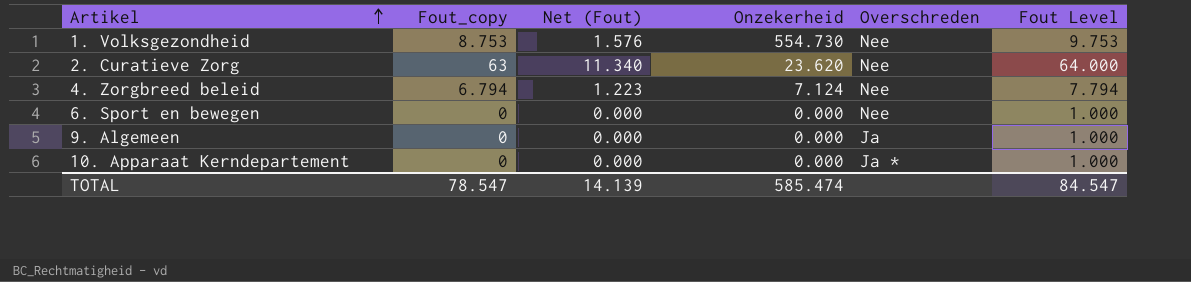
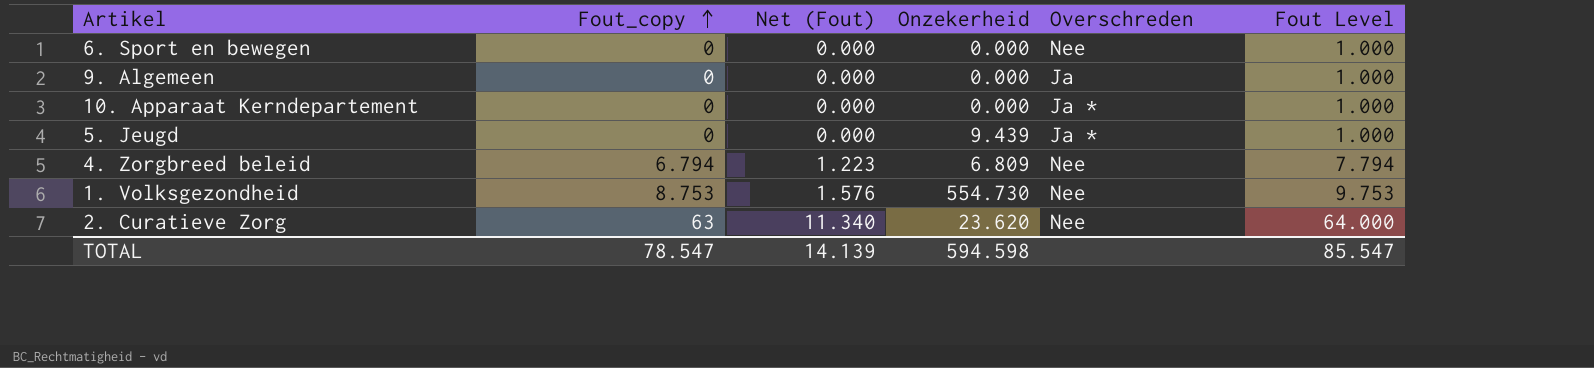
row order: Artikel ascending -> Fout_copy ascending
row 5. Jeugd: none -> 0 | 0.000 | 9.439 | Ja * | 1.000
4. Zorgbreed beleid | Onzekerheid: 7.124 -> 6.809
TOTAL | Onzekerheid: 585.474 -> 594.598
TOTAL | Fout Level: 84.547 -> 85.547

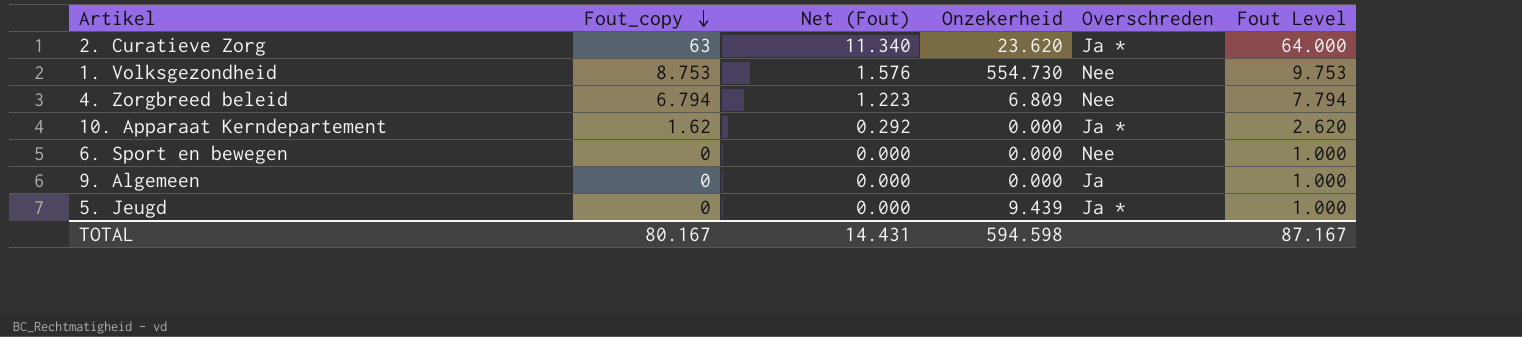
row order: Fout_copy ascending -> Fout_copy descending
2. Curatieve Zorg | Overschreden: Nee -> Ja *
10. Apparaat Kerndepartement | Fout_copy: 0 -> 1.62
10. Apparaat Kerndepartement | Net (Fout): 0.000 -> 0.292
10. Apparaat Kerndepartement | Fout Level: 1.000 -> 2.620
TOTAL | Fout_copy: 78.547 -> 80.167
TOTAL | Net (Fout): 14.139 -> 14.431
TOTAL | Fout Level: 85.547 -> 87.167

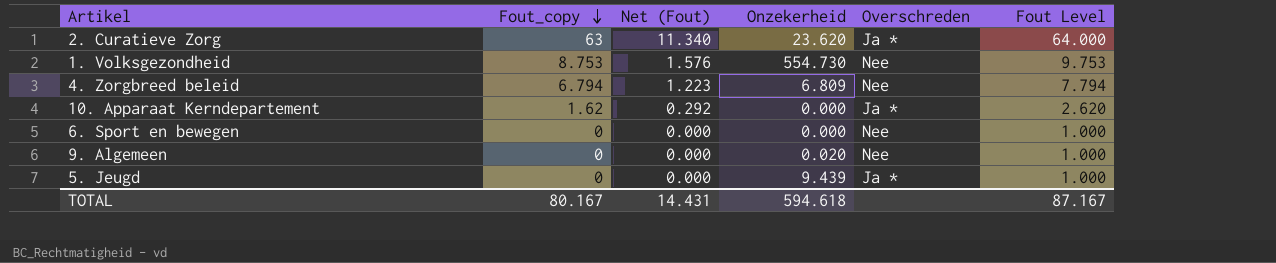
9. Algemeen | Onzekerheid: 0.000 -> 0.020
9. Algemeen | Overschreden: Ja -> Nee
TOTAL | Onzekerheid: 594.598 -> 594.618

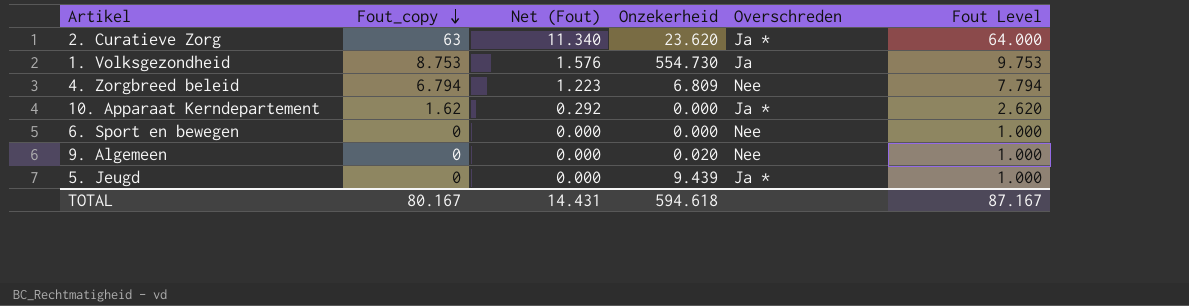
1. Volksgezondheid | Overschreden: Nee -> Ja

